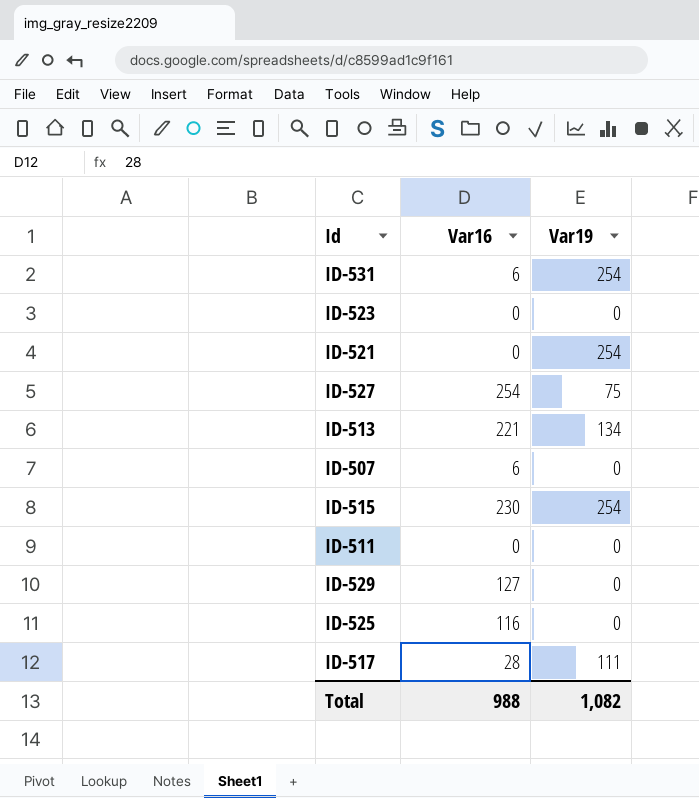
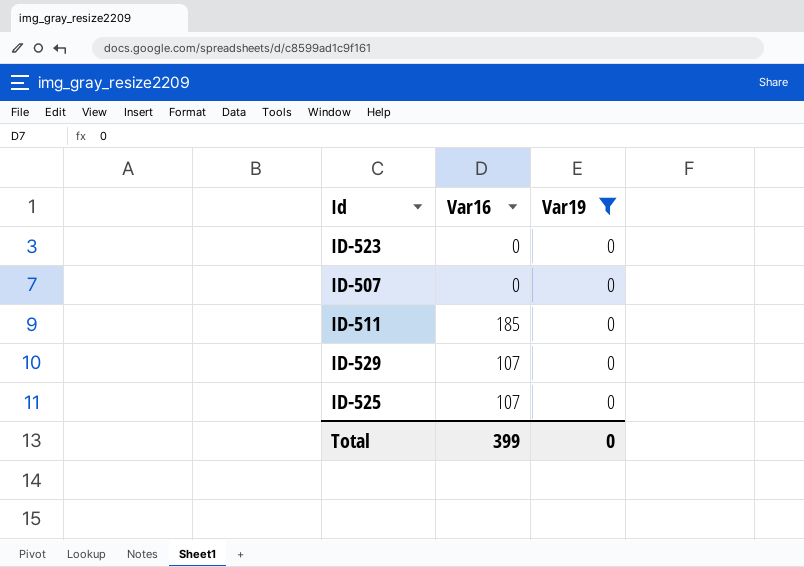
filter: none -> Var19 = 0
ID-507 | Var16: 6 -> 0
ID-511 | Var16: 0 -> 185
ID-529 | Var16: 127 -> 107
ID-525 | Var16: 116 -> 107
Total | Var16: 988 -> 399
Total | Var19: 1,082 -> 0

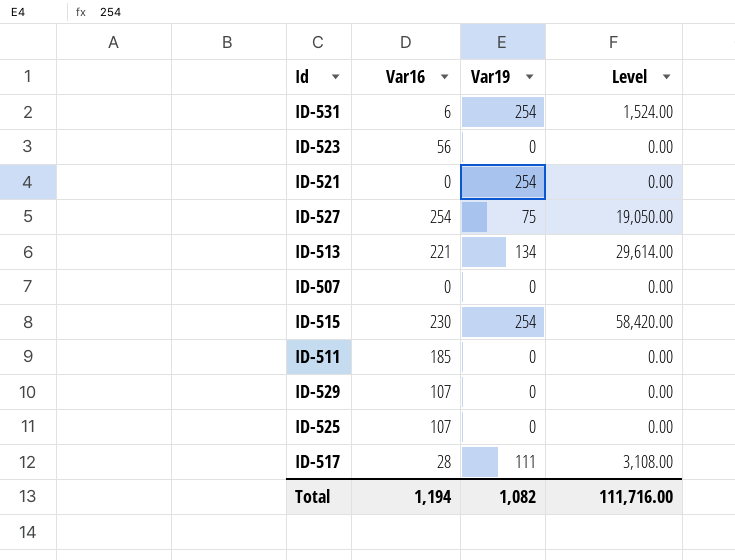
filter: Var19 = 0 -> none
column Level | formula: none -> [Var16] * [Var19]
ID-523 | Var16: 0 -> 56
Total | Var16: 399 -> 1,194
Total | Var19: 0 -> 1,082

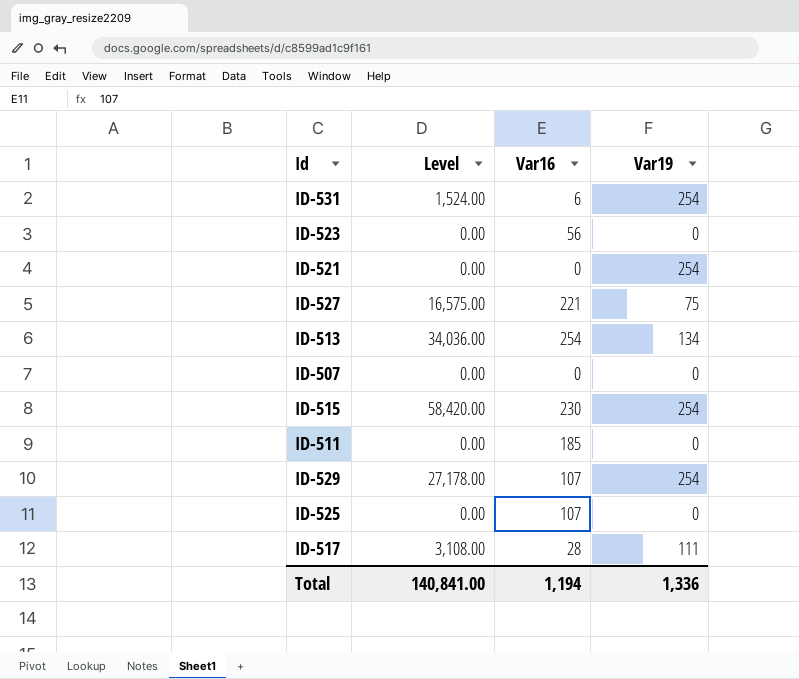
column Level | position: 4 -> 2
ID-527 | Level: 19,050.00 -> 16,575.00
ID-527 | Var16: 254 -> 221
ID-513 | Level: 29,614.00 -> 34,036.00
ID-513 | Var16: 221 -> 254
ID-529 | Level: 0.00 -> 27,178.00
ID-529 | Var19: 0 -> 254
Total | Level: 111,716.00 -> 140,841.00
Total | Var19: 1,082 -> 1,336

